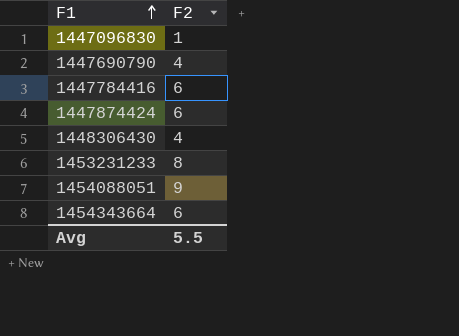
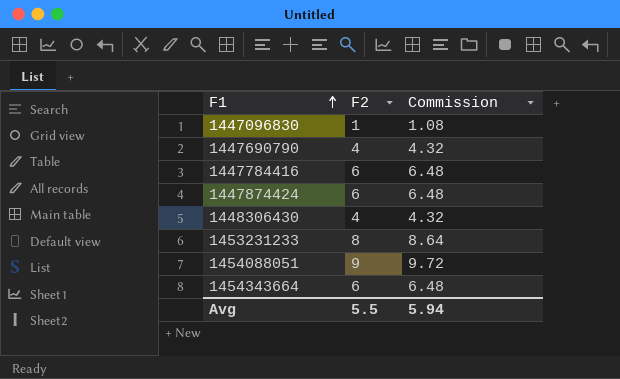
column Commission | formula: none -> [F2] * 1.08

